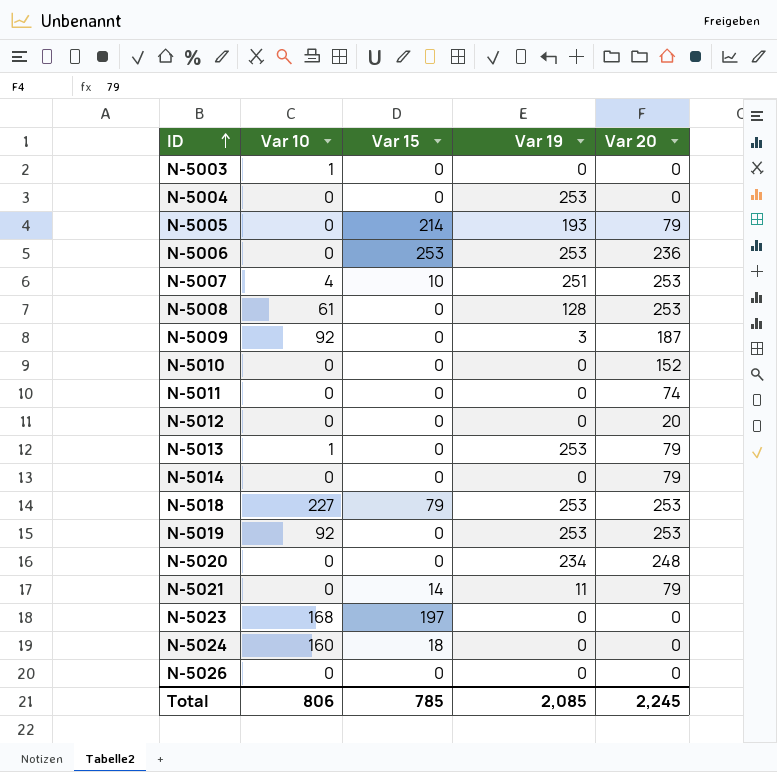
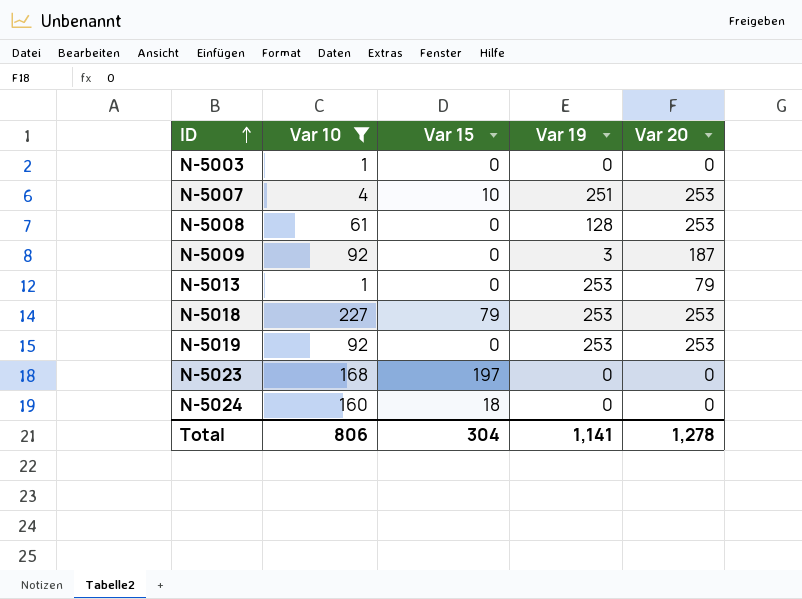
filter: none -> Var 10 != 0
Total | Var 15: 785 -> 304
Total | Var 19: 2,085 -> 1,141
Total | Var 20: 2,245 -> 1,278

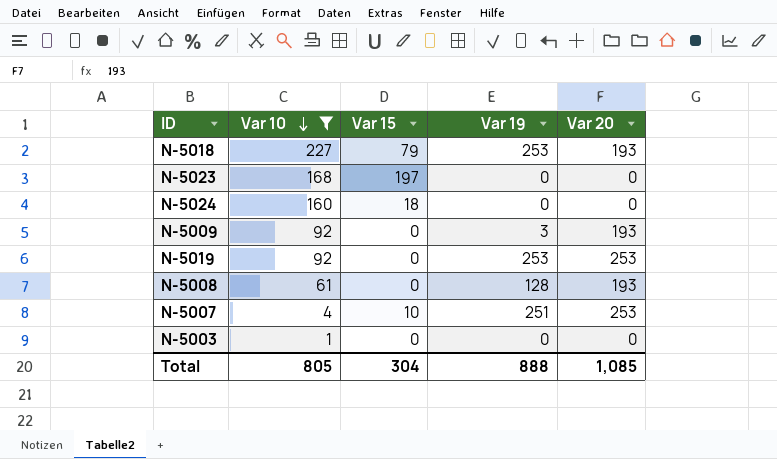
row order: ID ascending -> Var 10 descending
row N-5013: 1 | 0 | 253 | 79 -> none
N-5018 | Var 20: 253 -> 193
N-5009 | Var 20: 187 -> 193
N-5008 | Var 20: 253 -> 193
Total | Var 10: 806 -> 805
Total | Var 19: 1,141 -> 888
Total | Var 20: 1,278 -> 1,085

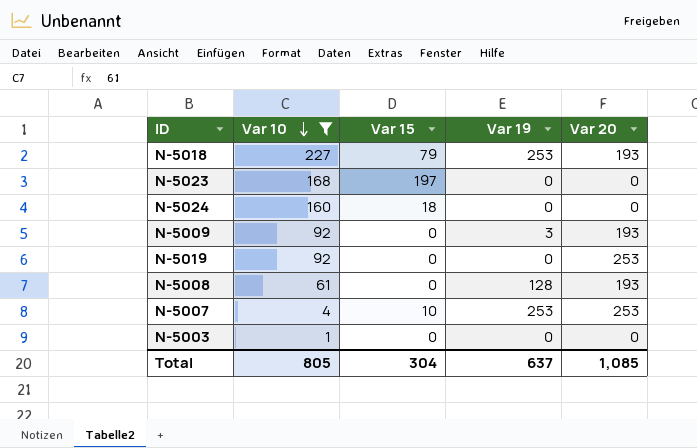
N-5019 | Var 19: 253 -> 0
N-5007 | Var 19: 251 -> 253
Total | Var 19: 888 -> 637

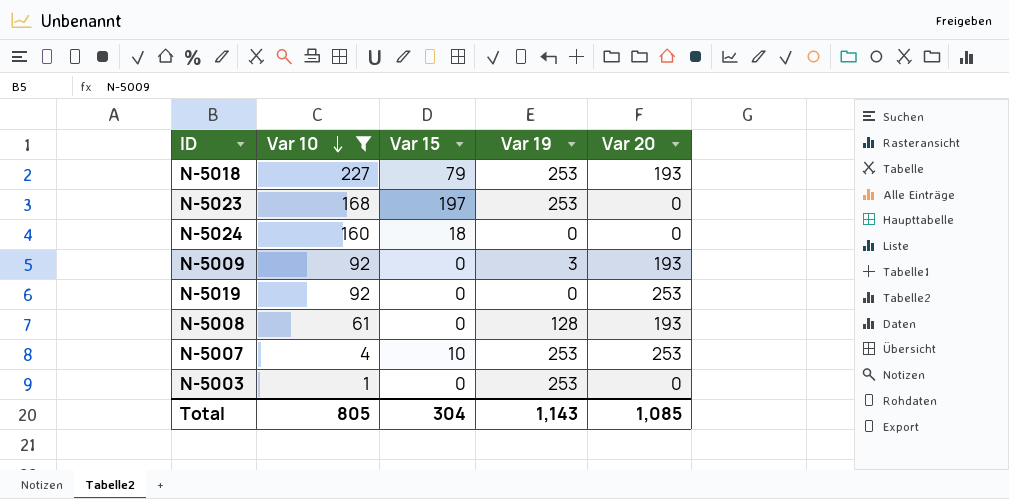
N-5023 | Var 19: 0 -> 253
N-5003 | Var 19: 0 -> 253
Total | Var 19: 637 -> 1,143

